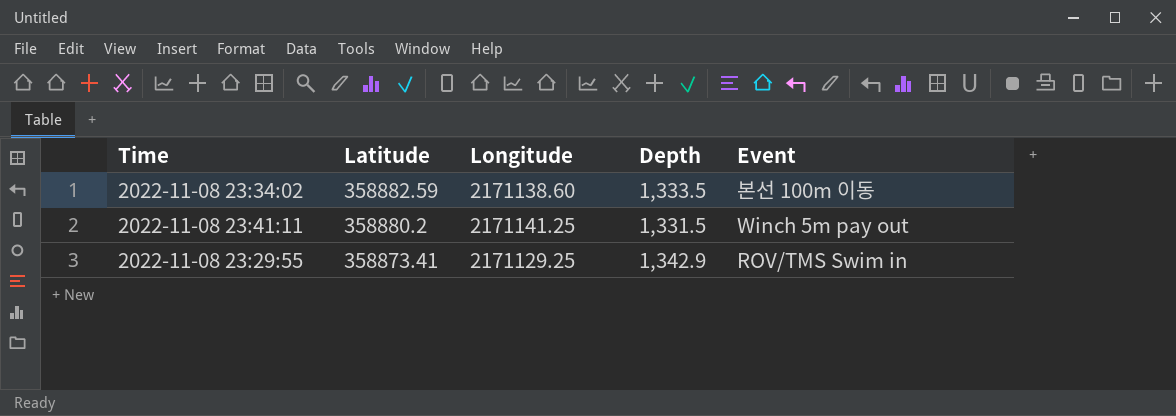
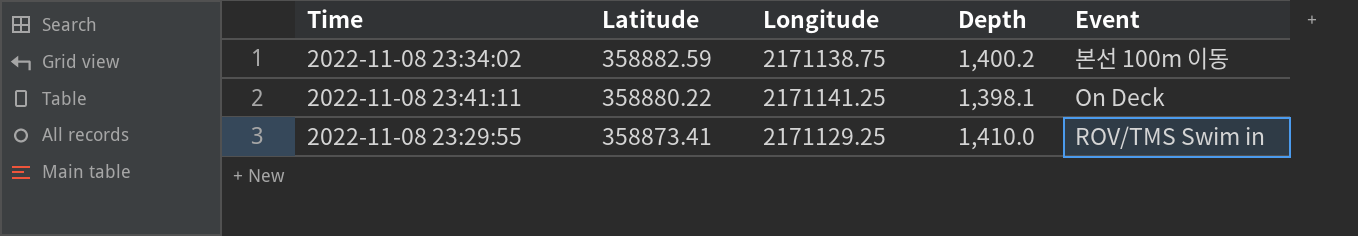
2022-11-08 23:34:02 | Longitude: 2171138.60 -> 2171138.75
2022-11-08 23:34:02 | Depth: 1,333.5 -> 1,400.2
2022-11-08 23:41:11 | Latitude: 358880.2 -> 358880.22
2022-11-08 23:41:11 | Depth: 1,331.5 -> 1,398.1
2022-11-08 23:41:11 | Event: Winch 5m pay out -> On Deck
2022-11-08 23:29:55 | Depth: 1,342.9 -> 1,410.0

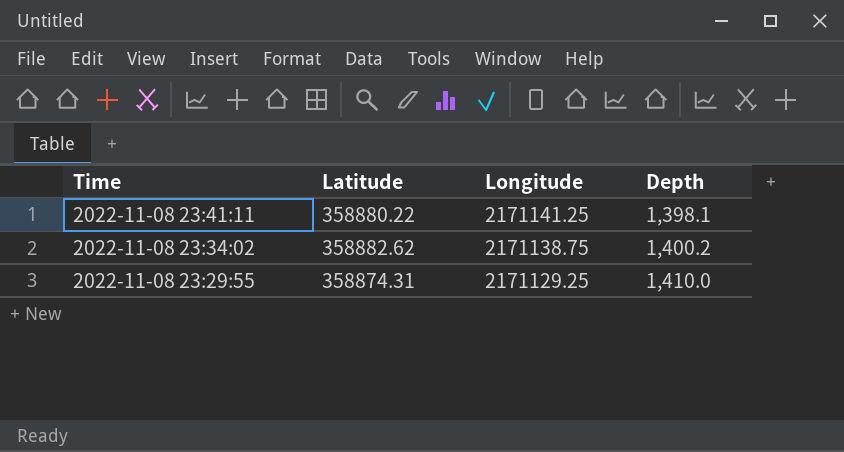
row order: Latitude descending -> Time descending
column Event | position: 5 -> none
2022-11-08 23:34:02 | Latitude: 358882.59 -> 358882.62
2022-11-08 23:29:55 | Latitude: 358873.41 -> 358874.31

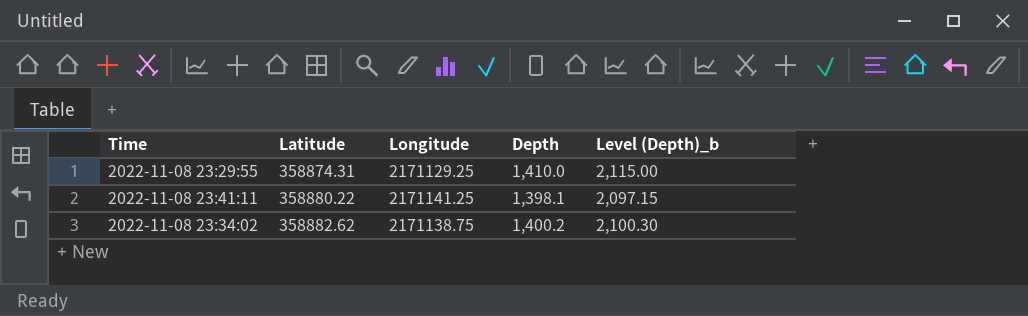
row order: Time descending -> Latitude ascending
column Level (Depth)_b | formula: none -> [Depth] * 1.5

